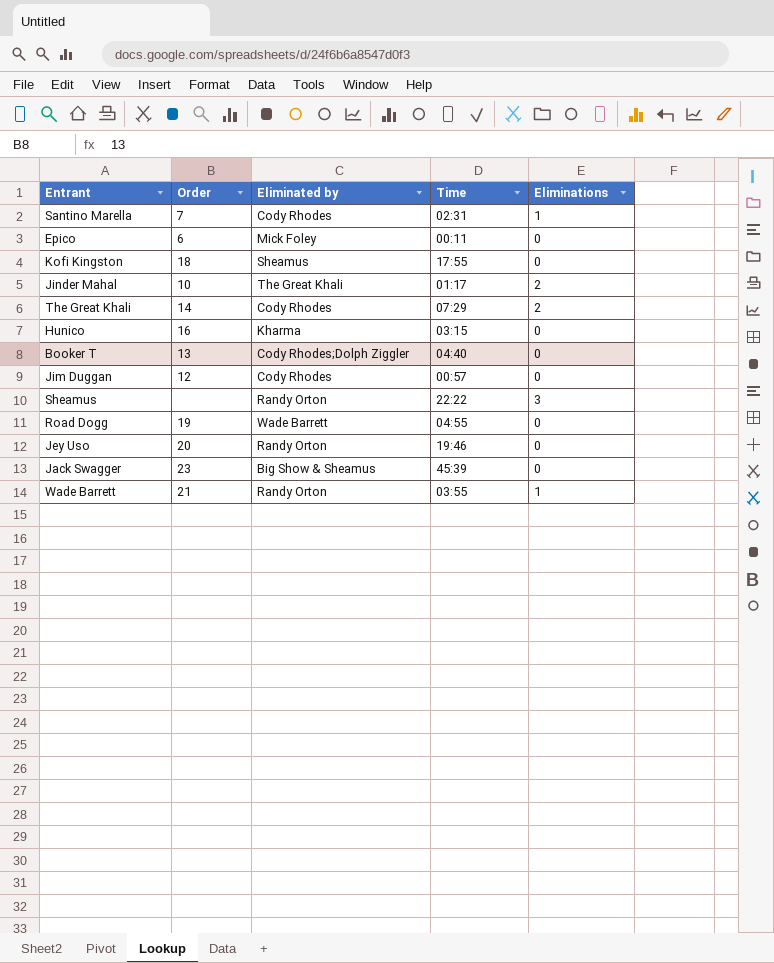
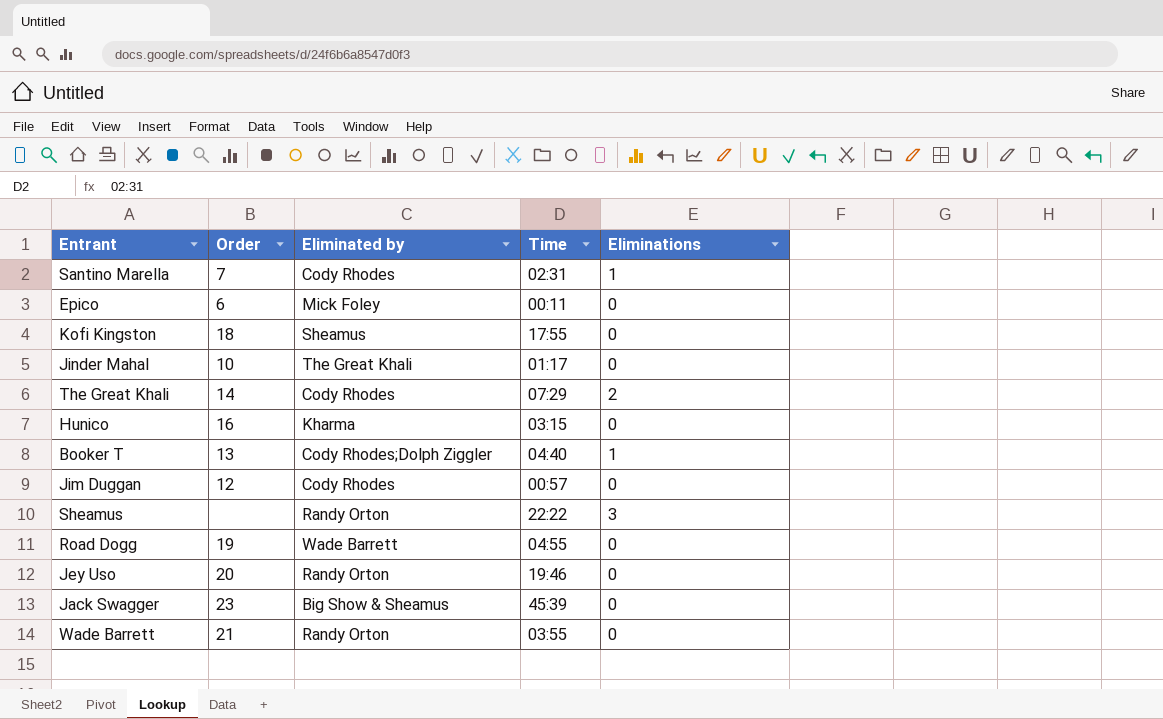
Jinder Mahal | Eliminations: 2 -> 0
Booker T | Eliminations: 0 -> 1
Wade Barrett | Eliminations: 1 -> 0

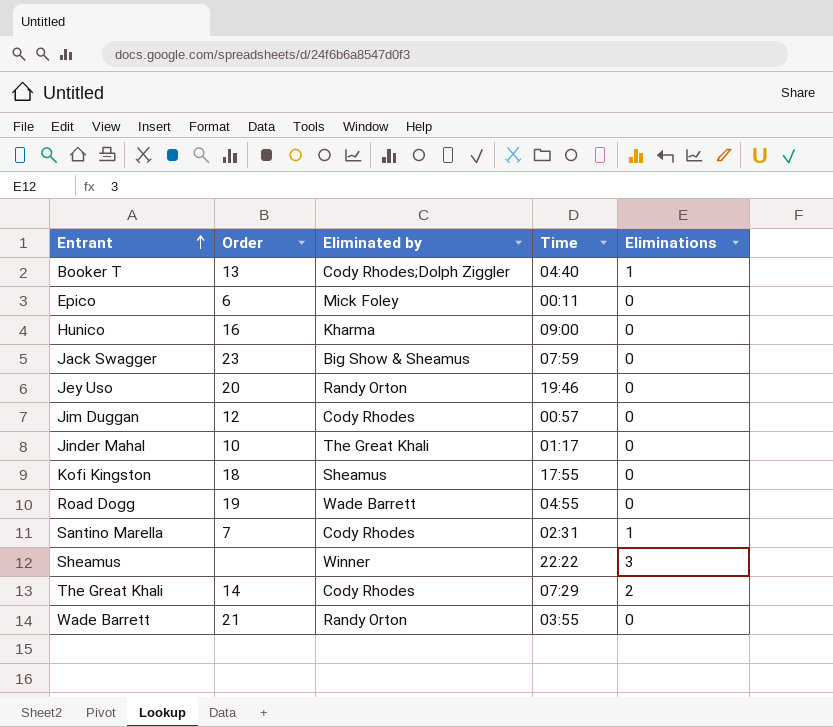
row order: none -> Entrant ascending
Hunico | Time: 03:15 -> 09:00
Jack Swagger | Time: 45:39 -> 07:59
Sheamus | Eliminated by: Randy Orton -> Winner

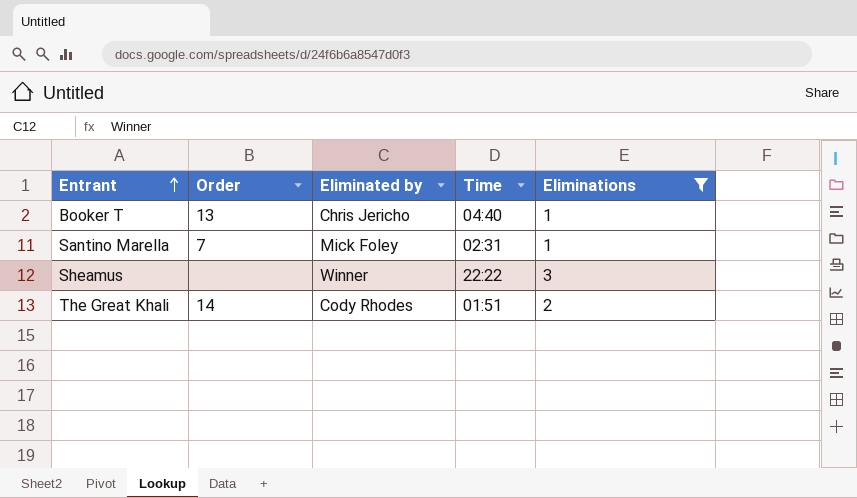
filter: none -> Eliminations != 0
Booker T | Eliminated by: Cody Rhodes;Dolph Ziggler -> Chris Jericho
Santino Marella | Eliminated by: Cody Rhodes -> Mick Foley
The Great Khali | Time: 07:29 -> 01:51

